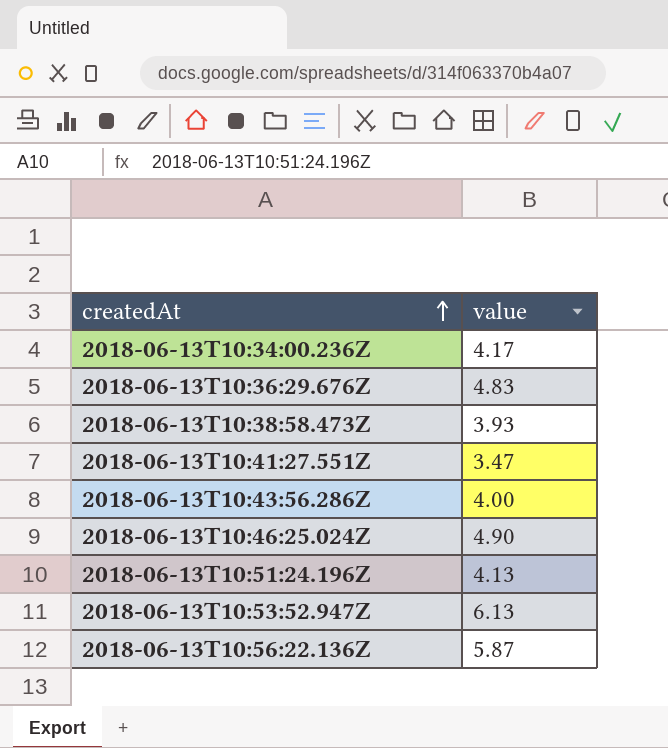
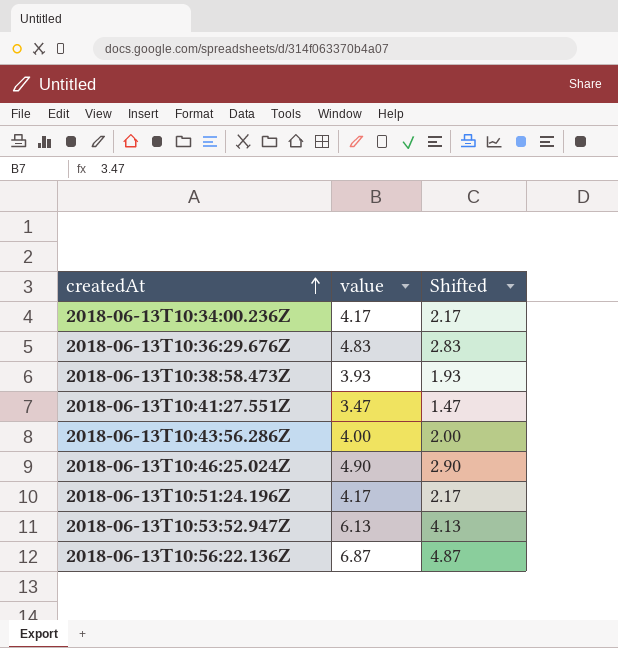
column Shifted | formula: none -> [value] - 2
2018-06-13T10:51:24.196Z | value: 4.13 -> 4.17
2018-06-13T10:56:22.136Z | value: 5.87 -> 6.87

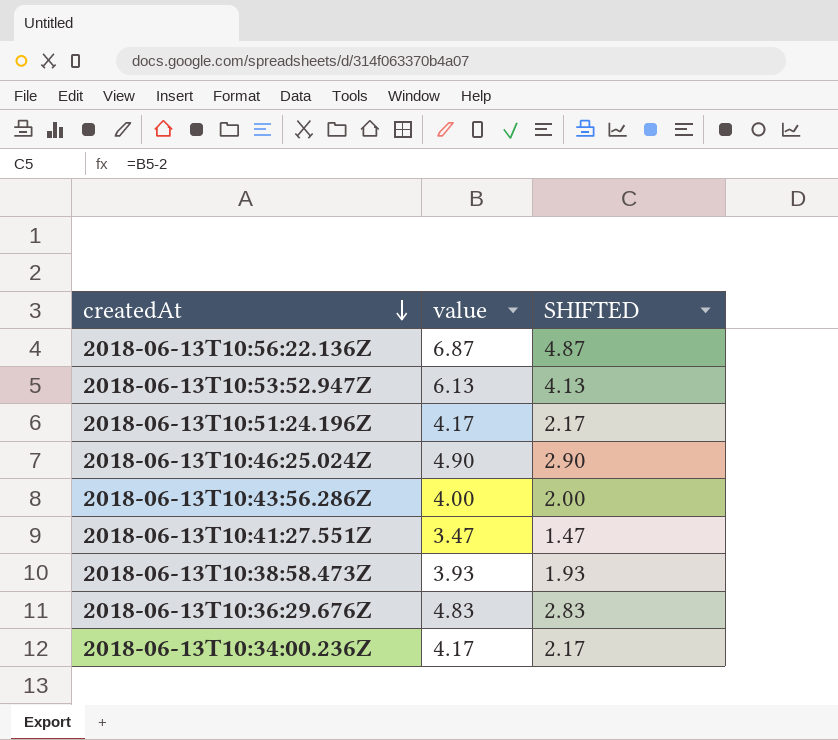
row order: createdAt ascending -> createdAt descending
column name: Shifted -> SHIFTED

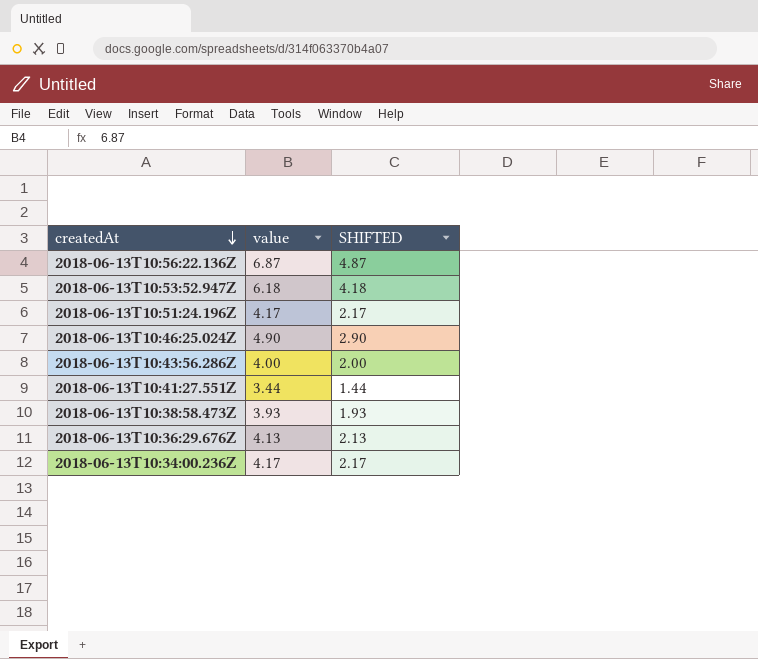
2018-06-13T10:53:52.947Z | value: 6.13 -> 6.18
2018-06-13T10:53:52.947Z | SHIFTED: 4.13 -> 4.18
2018-06-13T10:41:27.551Z | value: 3.47 -> 3.44
2018-06-13T10:41:27.551Z | SHIFTED: 1.47 -> 1.44
2018-06-13T10:36:29.676Z | value: 4.83 -> 4.13
2018-06-13T10:36:29.676Z | SHIFTED: 2.83 -> 2.13

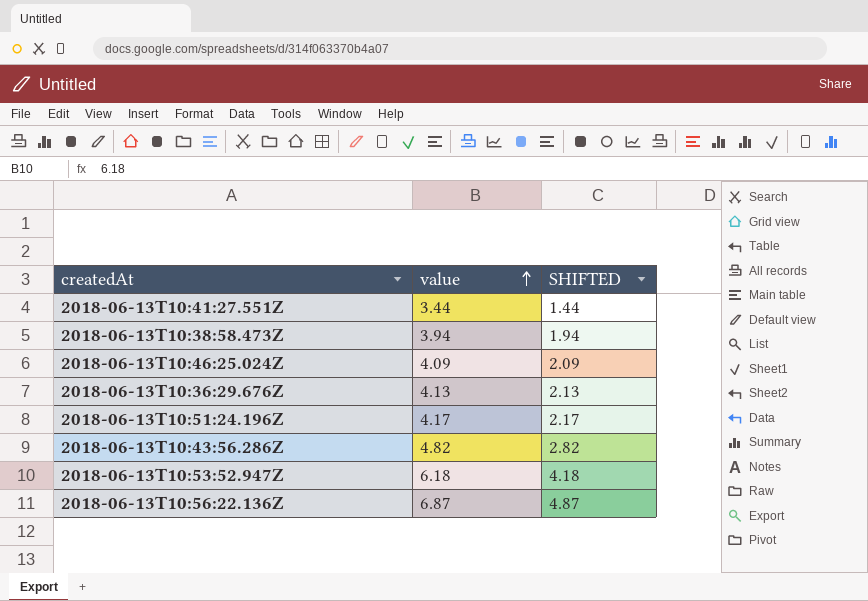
row order: createdAt descending -> value ascending
row 2018-06-13T10:34:00.236Z: 4.17 | 2.17 -> none
2018-06-13T10:38:58.473Z | value: 3.93 -> 3.94
2018-06-13T10:38:58.473Z | SHIFTED: 1.93 -> 1.94
2018-06-13T10:46:25.024Z | value: 4.90 -> 4.09
2018-06-13T10:46:25.024Z | SHIFTED: 2.90 -> 2.09
2018-06-13T10:43:56.286Z | value: 4.00 -> 4.82
2018-06-13T10:43:56.286Z | SHIFTED: 2.00 -> 2.82

